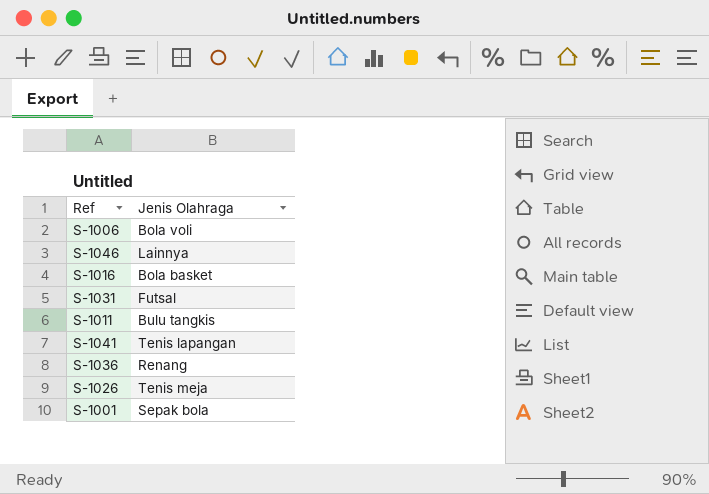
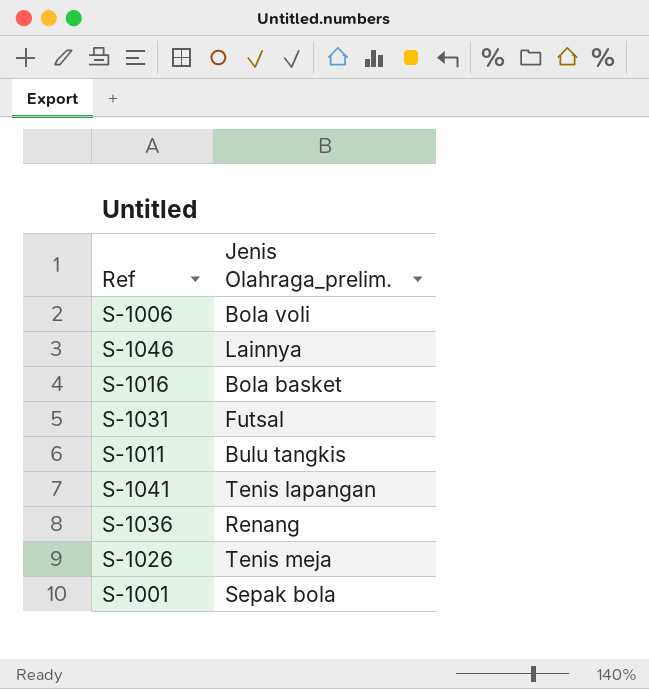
column name: Jenis Olahraga -> Jenis Olahraga_prelim.

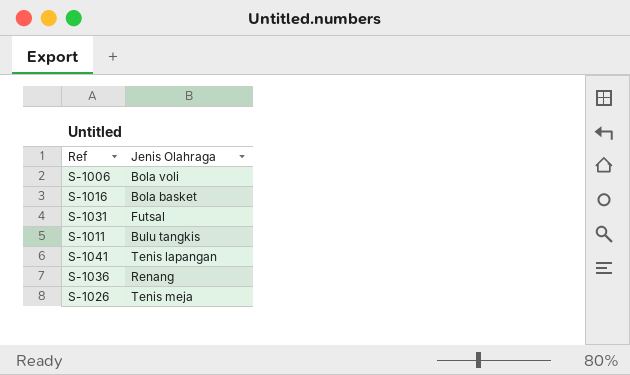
column name: Jenis Olahraga_prelim. -> Jenis Olahraga
row S-1046: Lainnya -> none
row S-1001: Sepak bola -> none

